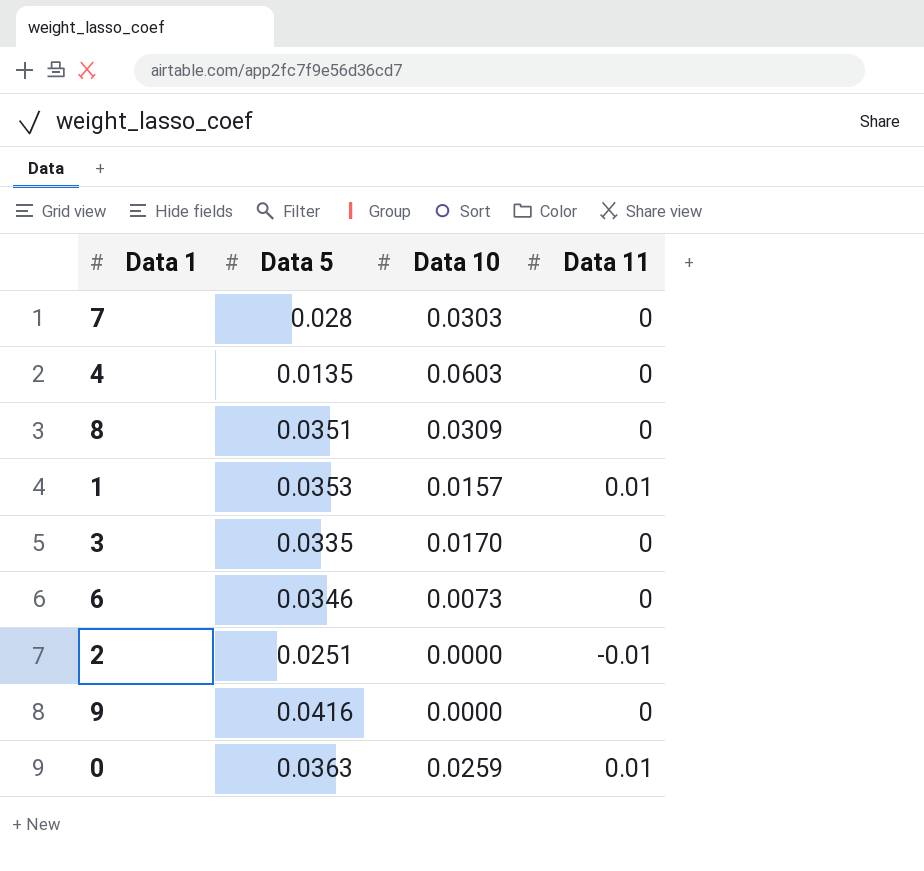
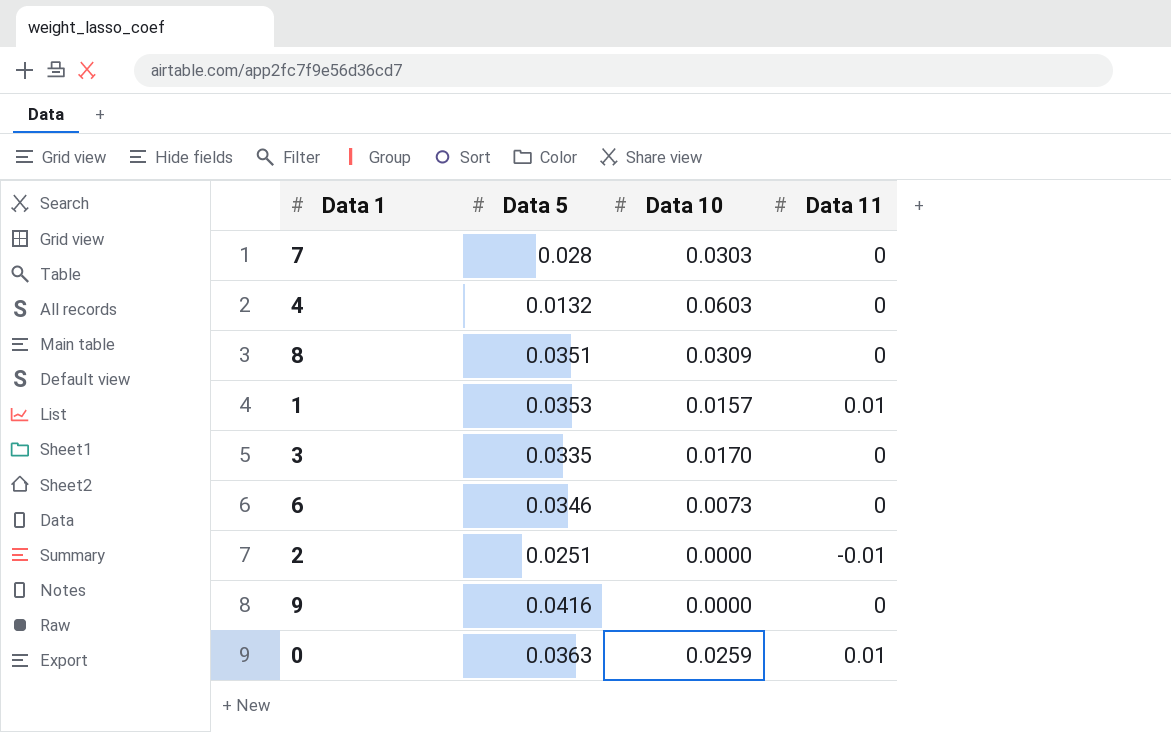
4 | Data 5: 0.0135 -> 0.0132

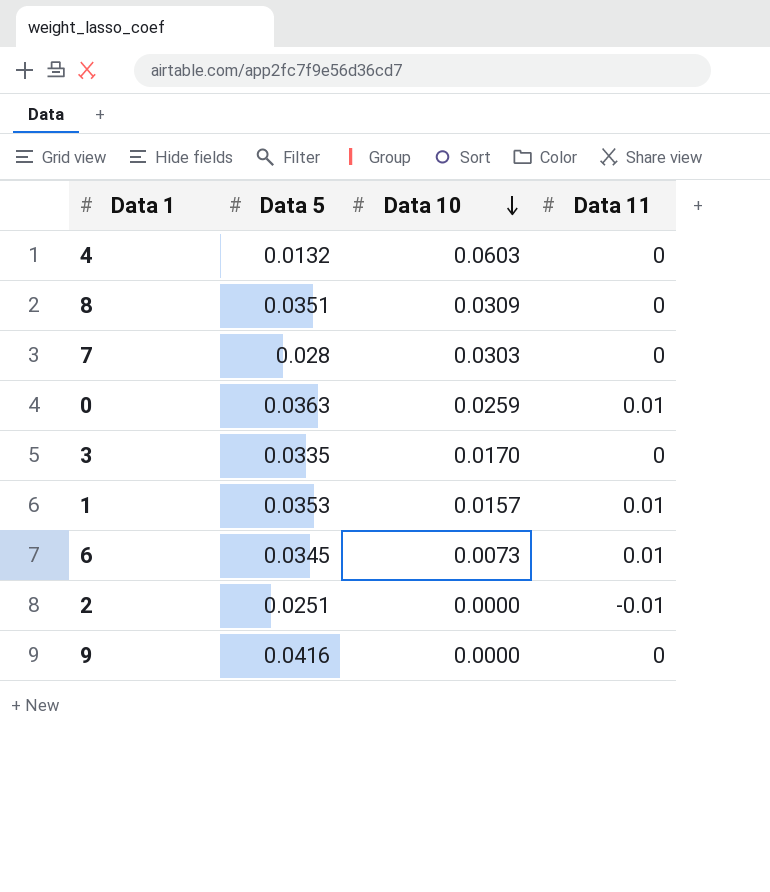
row order: none -> Data 10 descending
6 | Data 5: 0.0346 -> 0.0345
6 | Data 11: 0 -> 0.01

